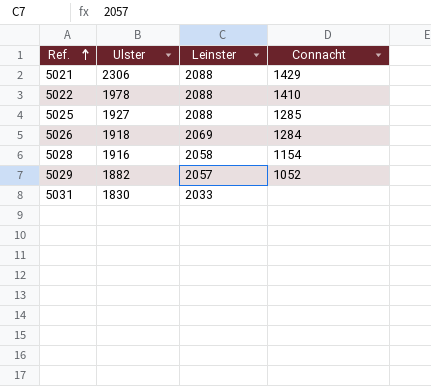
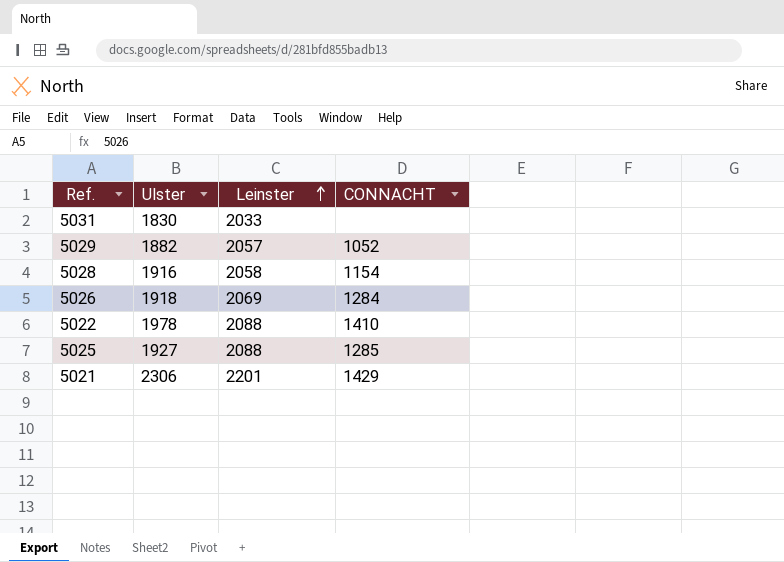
row order: Ref. ascending -> Leinster ascending
column name: Connacht -> CONNACHT
5021 | Leinster: 2088 -> 2201

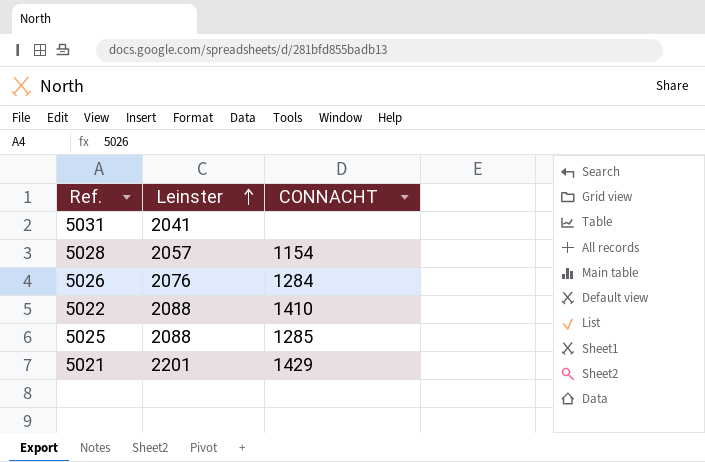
column Ulster | position: 2 -> none
row 5029: 1882 | 2057 | 1052 -> none
5031 | Leinster: 2033 -> 2041
5028 | Leinster: 2058 -> 2057
5026 | Leinster: 2069 -> 2076

